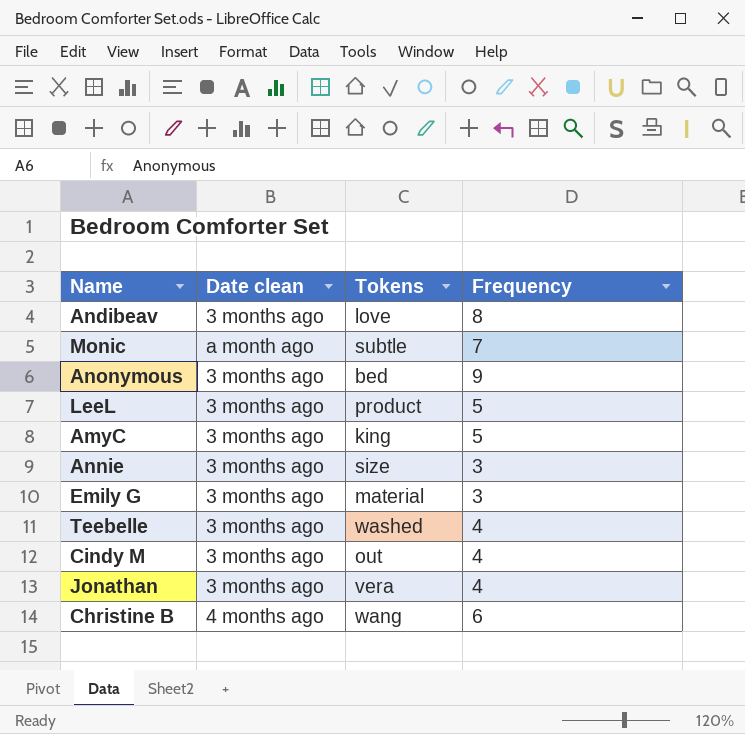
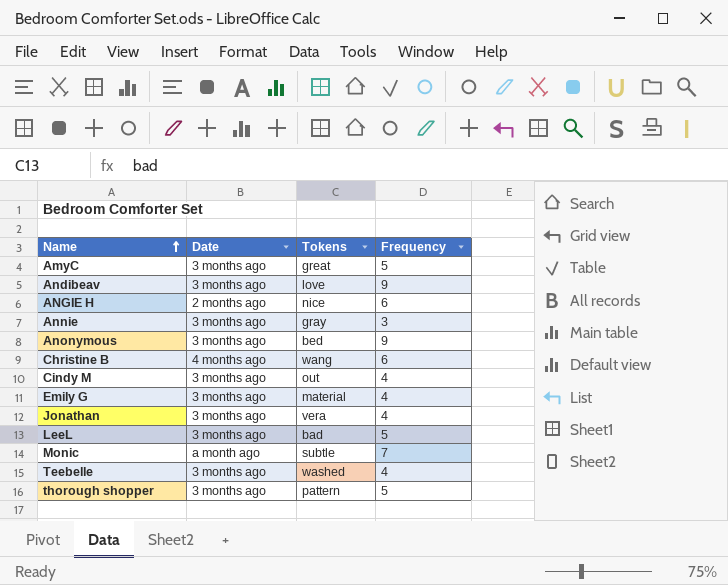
row order: none -> Name ascending
column name: Date clean -> Date
AmyC | Tokens: king -> great
Andibeav | Frequency: 8 -> 9
row ANGIE H: none -> 2 months ago | nice | 6
Annie | Tokens: size -> gray
Emily G | Frequency: 3 -> 4
LeeL | Tokens: product -> bad
row thorough shopper: none -> 3 months ago | pattern | 5

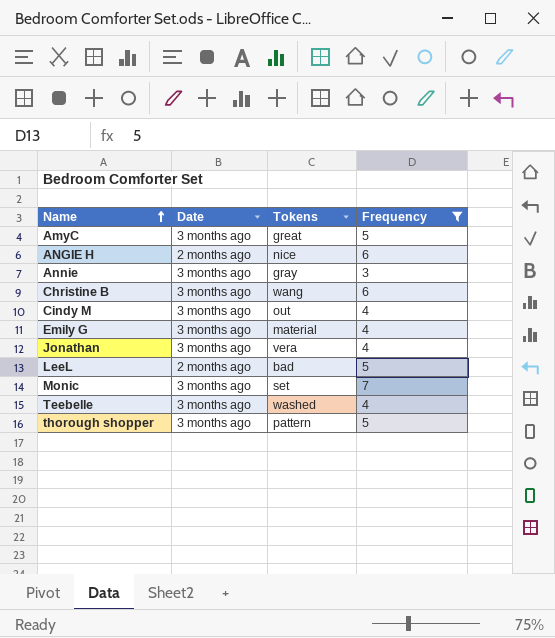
filter: none -> Frequency != 9
Christine B | Date: 4 months ago -> 3 months ago
LeeL | Date: 3 months ago -> 2 months ago
Monic | Date: a month ago -> 3 months ago
Monic | Tokens: subtle -> set

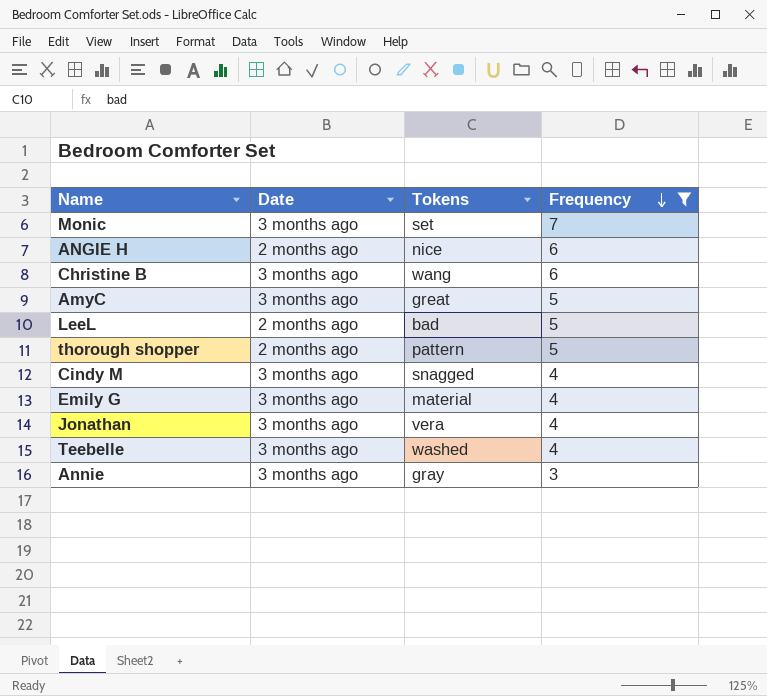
row order: Name ascending -> Frequency descending
thorough shopper | Date: 3 months ago -> 2 months ago
Cindy M | Tokens: out -> snagged

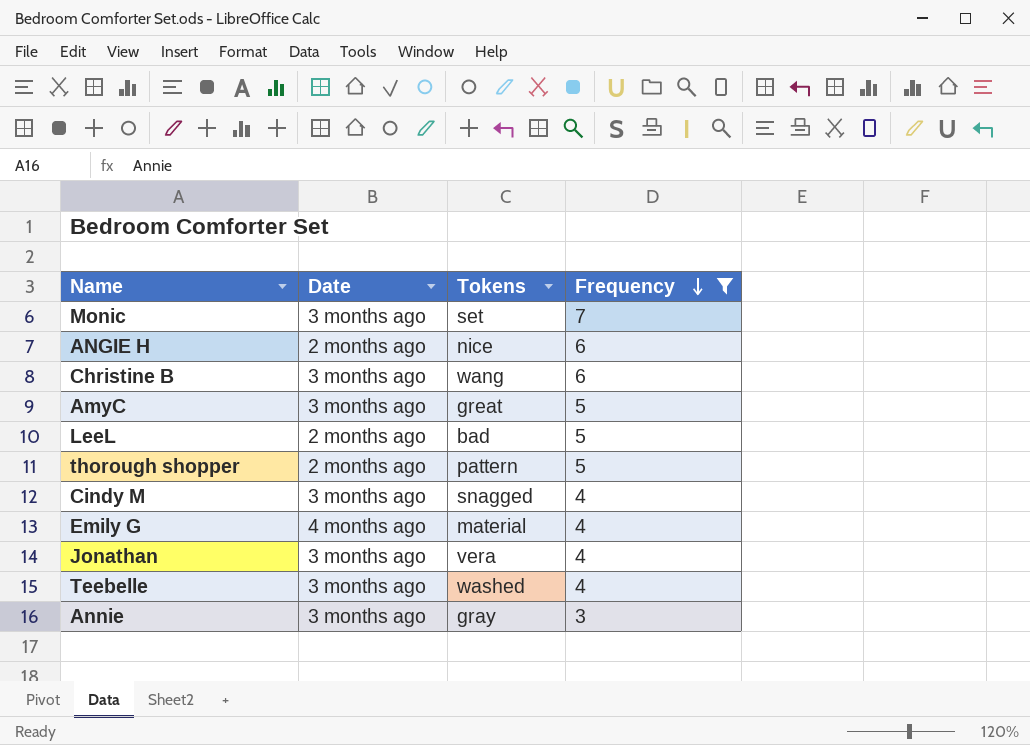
Emily G | Date: 3 months ago -> 4 months ago

